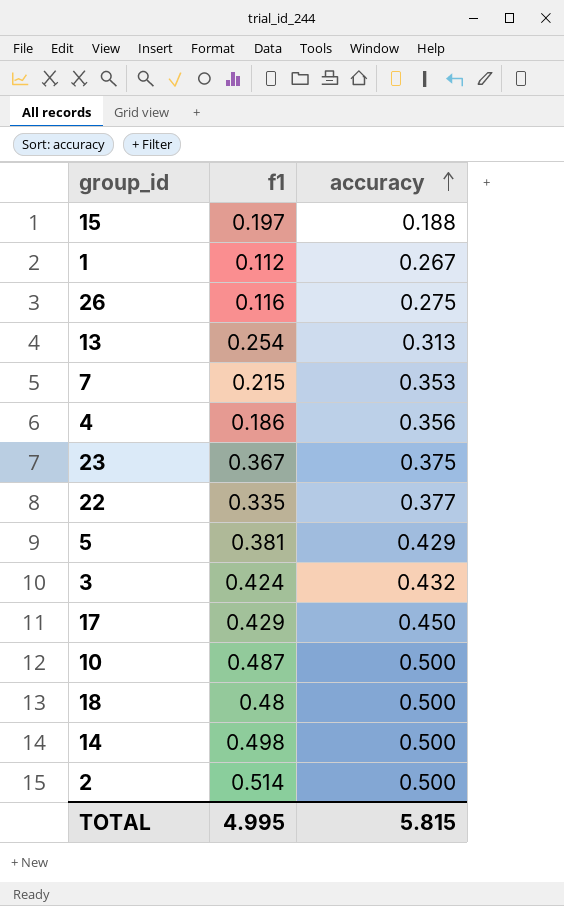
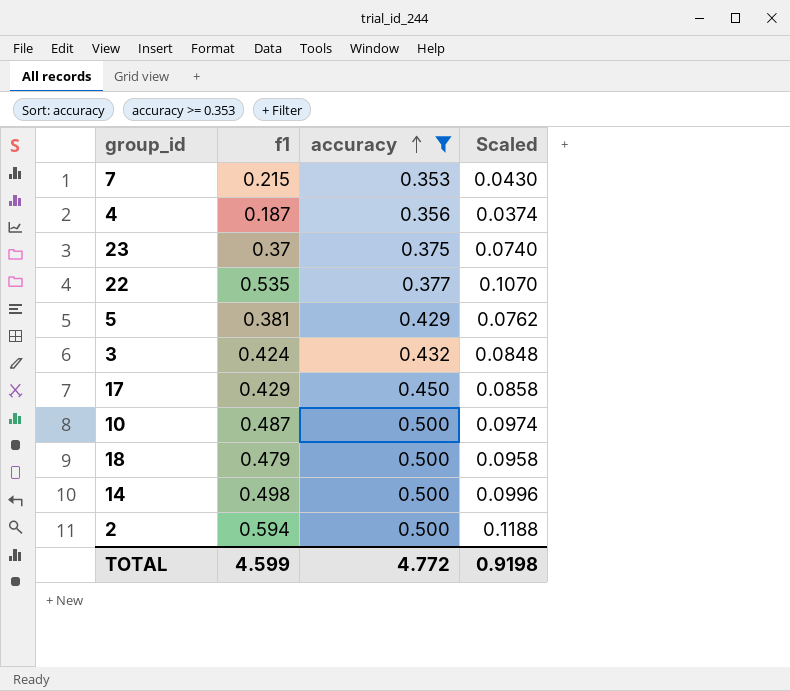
filter: none -> accuracy >= 0.353
column Scaled | formula: none -> [f1] * 0.2
4 | f1: 0.186 -> 0.187
23 | f1: 0.367 -> 0.37
22 | f1: 0.335 -> 0.535
18 | f1: 0.48 -> 0.479
2 | f1: 0.514 -> 0.594
TOTAL | f1: 4.995 -> 4.599
TOTAL | accuracy: 5.815 -> 4.772

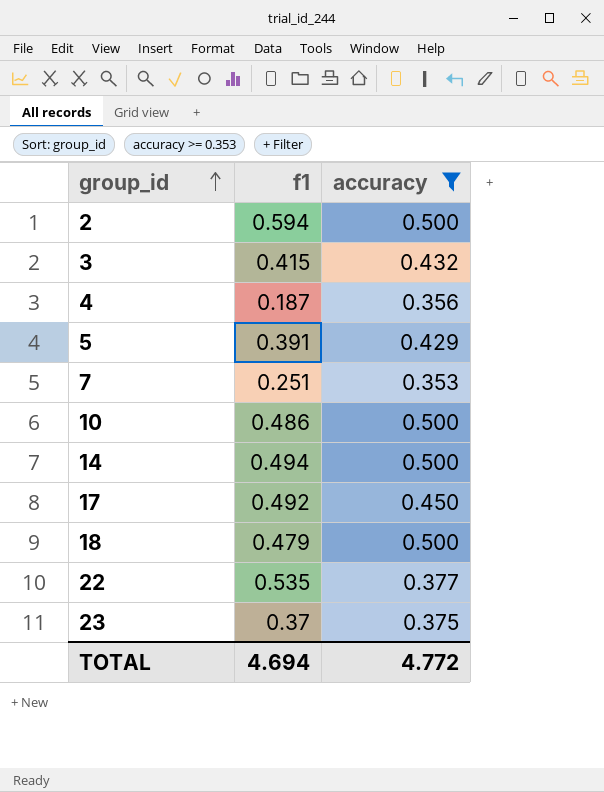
row order: accuracy ascending -> group_id ascending
column Scaled | formula: [f1] * 0.2 -> none
3 | f1: 0.424 -> 0.415
5 | f1: 0.381 -> 0.391
7 | f1: 0.215 -> 0.251
10 | f1: 0.487 -> 0.486
14 | f1: 0.498 -> 0.494
17 | f1: 0.429 -> 0.492
TOTAL | f1: 4.599 -> 4.694

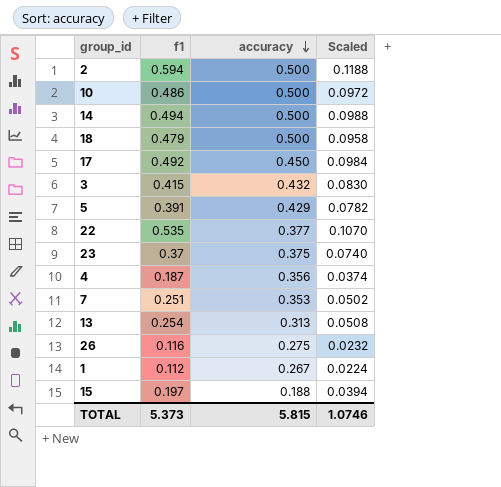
filter: accuracy >= 0.353 -> none
row order: group_id ascending -> accuracy descending
column Scaled | formula: none -> [f1] * 0.2
TOTAL | f1: 4.694 -> 5.373
TOTAL | accuracy: 4.772 -> 5.815

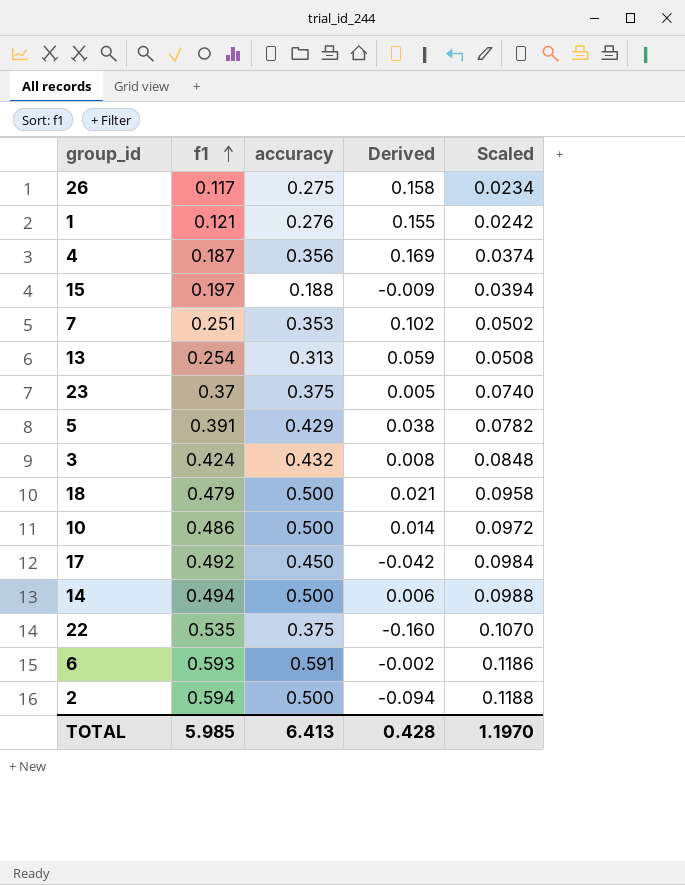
row order: accuracy descending -> f1 ascending
column Derived | formula: none -> [accuracy] - [f1]
26 | f1: 0.116 -> 0.117
26 | Scaled: 0.0232 -> 0.0234
1 | f1: 0.112 -> 0.121
1 | accuracy: 0.267 -> 0.276
1 | Scaled: 0.0224 -> 0.0242
3 | f1: 0.415 -> 0.424
3 | Scaled: 0.0830 -> 0.0848
22 | accuracy: 0.377 -> 0.375
row 6: none -> 0.593 | 0.591 | -0.002 | 0.1186
TOTAL | f1: 5.373 -> 5.985
TOTAL | accuracy: 5.815 -> 6.413
TOTAL | Scaled: 1.0746 -> 1.1970

